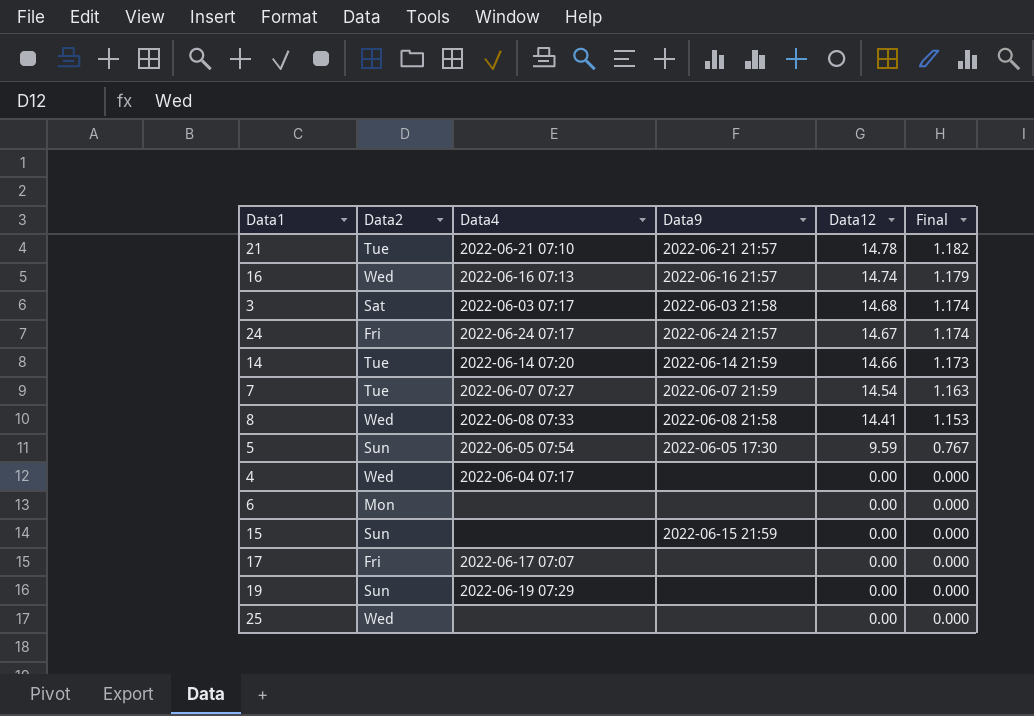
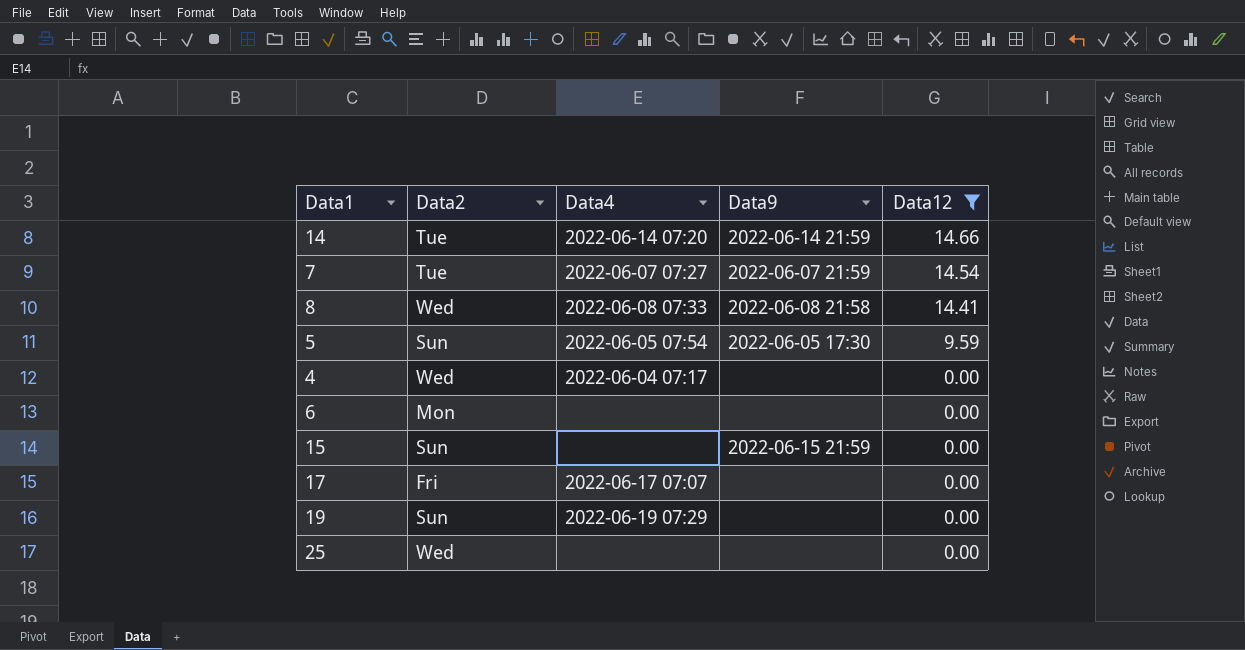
filter: none -> Data12 <= 14.66
column Final | formula: [Data12] * 0.08 -> none

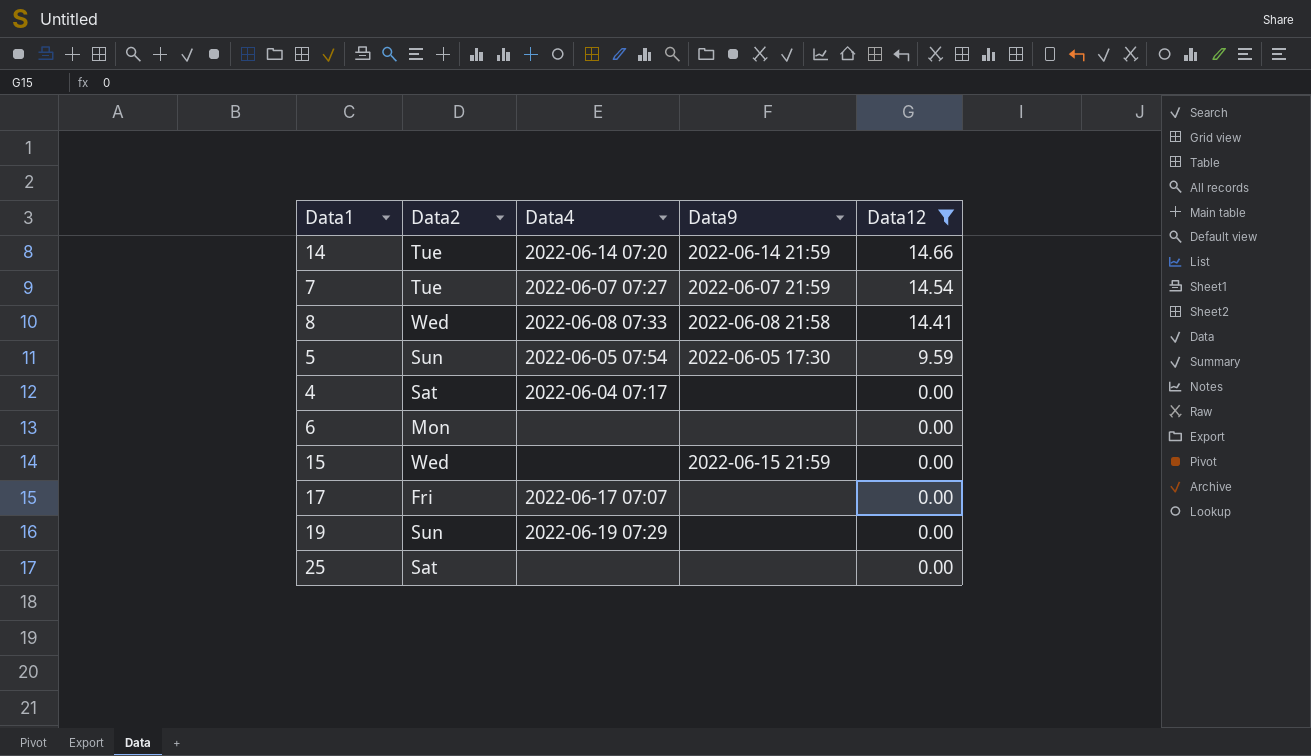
4 | Data2: Wed -> Sat
15 | Data2: Sun -> Wed
25 | Data2: Wed -> Sat

